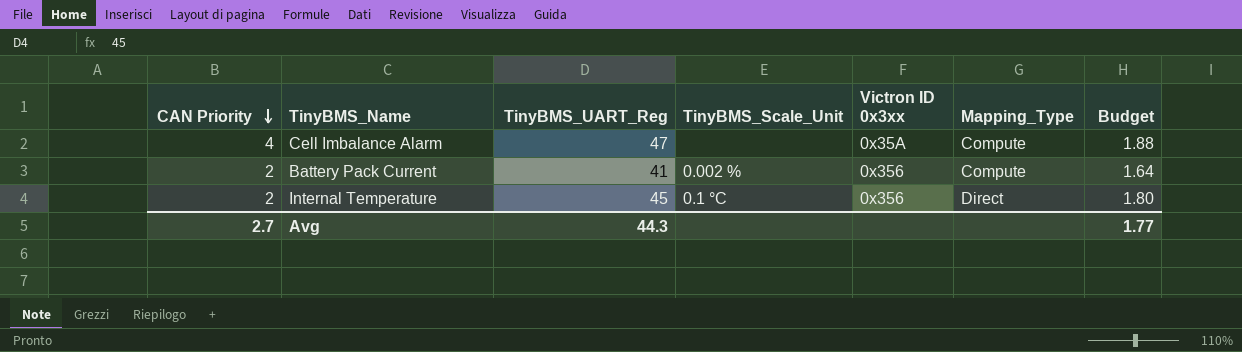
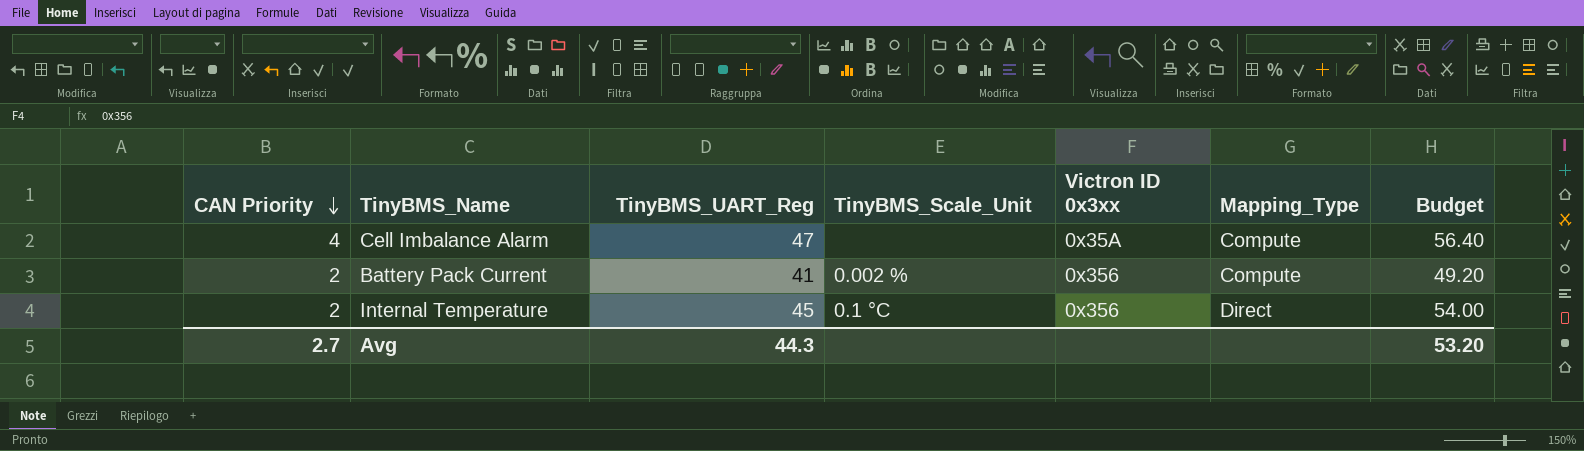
column Budget | formula: [TinyBMS_UART_Reg] * 0.04 -> [TinyBMS_UART_Reg] * 1.2
Avg | Budget: 1.77 -> 53.20

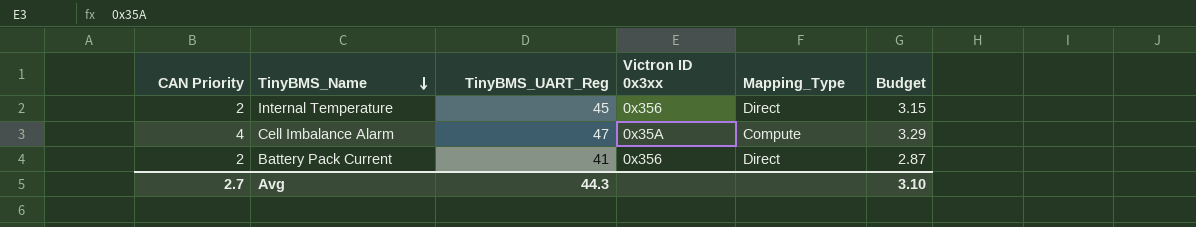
row order: CAN Priority descending -> TinyBMS_Name descending
column TinyBMS_Scale_Unit | position: 4 -> none
column Budget | formula: [TinyBMS_UART_Reg] * 1.2 -> [TinyBMS_UART_Reg] * 0.07
Battery Pack Current | Mapping_Type: Compute -> Direct
Avg | Budget: 53.20 -> 3.10

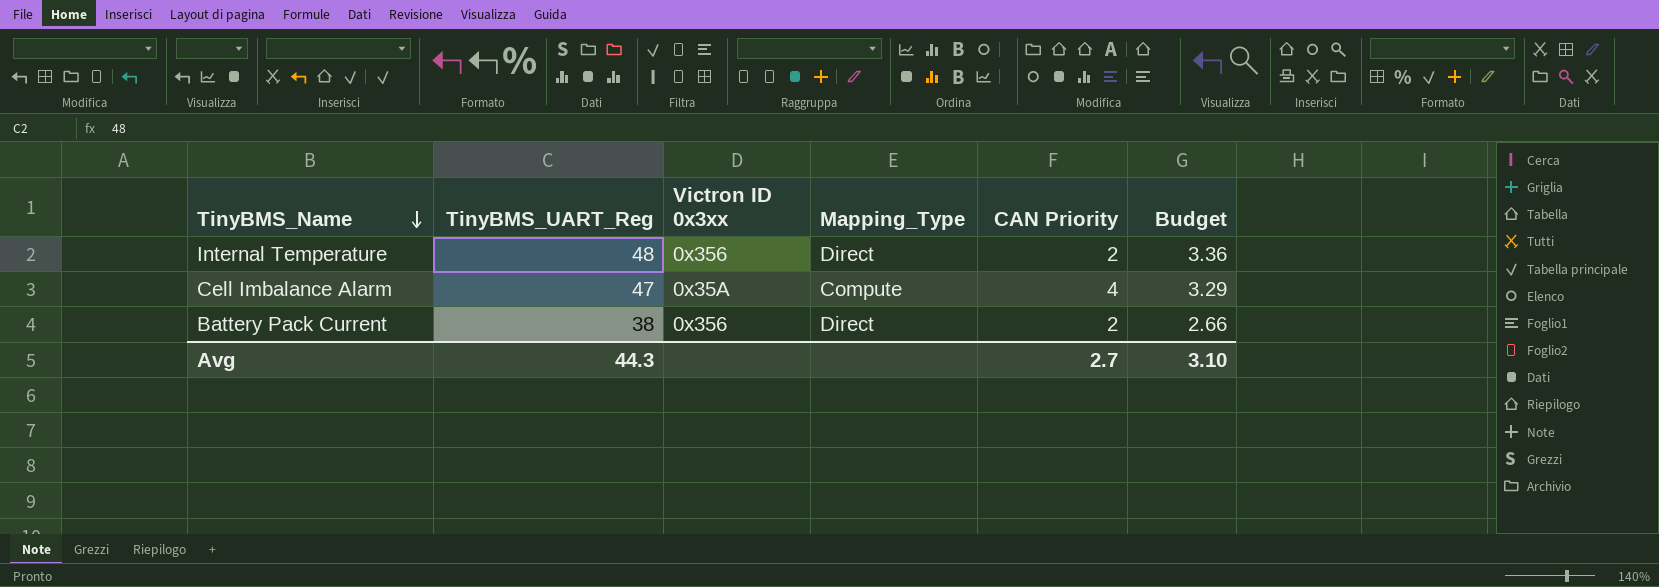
column CAN Priority | position: 1 -> 5
Internal Temperature | TinyBMS_UART_Reg: 45 -> 48
Internal Temperature | Budget: 3.15 -> 3.36
Battery Pack Current | TinyBMS_UART_Reg: 41 -> 38
Battery Pack Current | Budget: 2.87 -> 2.66

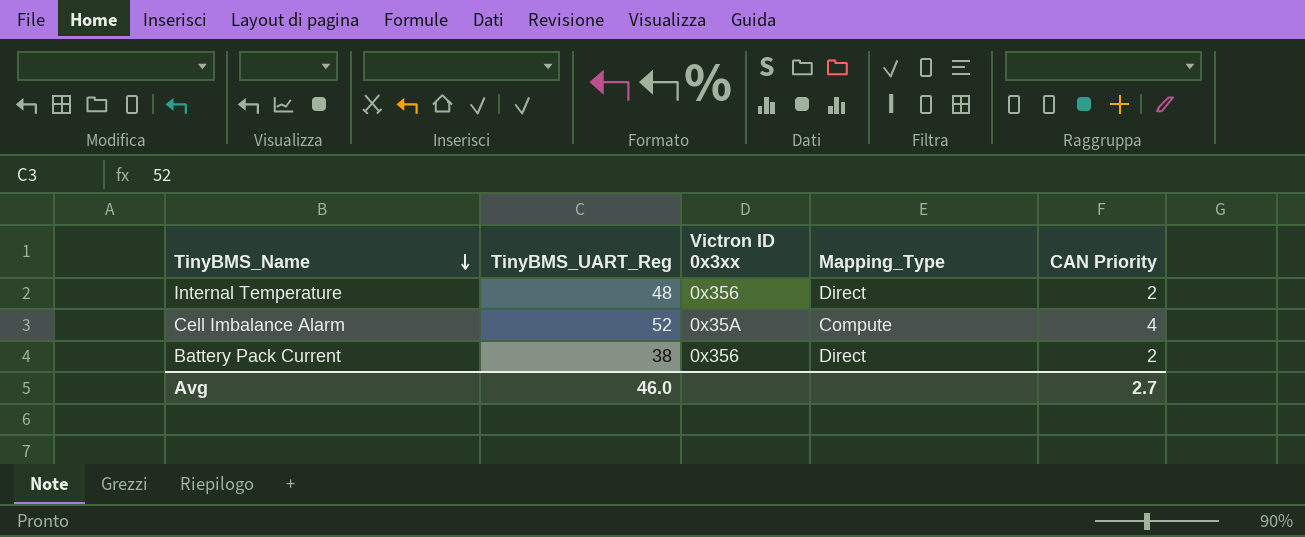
column Budget | formula: [TinyBMS_UART_Reg] * 0.07 -> none
Cell Imbalance Alarm | TinyBMS_UART_Reg: 47 -> 52
Avg | TinyBMS_UART_Reg: 44.3 -> 46.0

